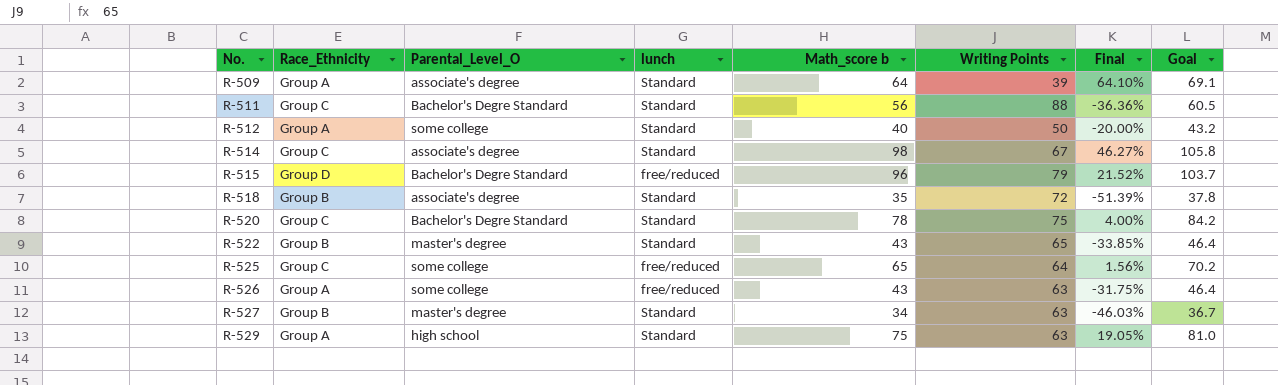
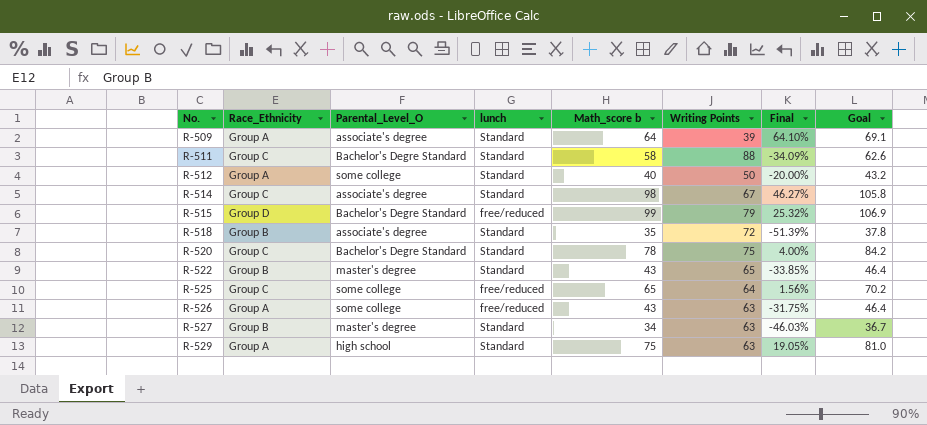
R-511 | Math_score b: 56 -> 58
R-511 | Final: -36.36% -> -34.09%
R-511 | Goal: 60.5 -> 62.6
R-515 | Math_score b: 96 -> 99
R-515 | Final: 21.52% -> 25.32%
R-515 | Goal: 103.7 -> 106.9

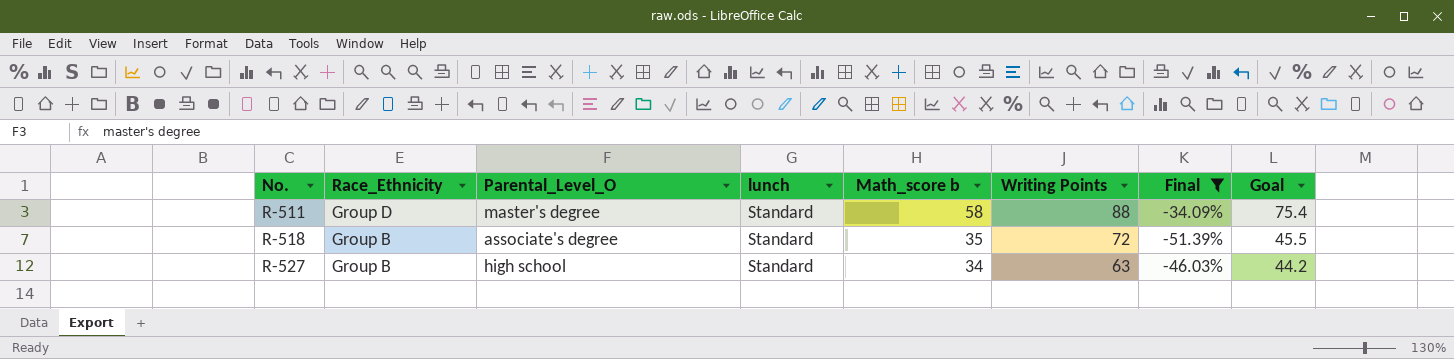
filter: none -> Final <= -34.09%
column Goal | formula: [Math_score b] * 1.08 -> [Math_score b] * 1.3
R-511 | Race_Ethnicity: Group C -> Group D
R-511 | Parental_Level_O: Bachelor's Degre Standard -> master's degree
R-527 | Parental_Level_O: master's degree -> high school

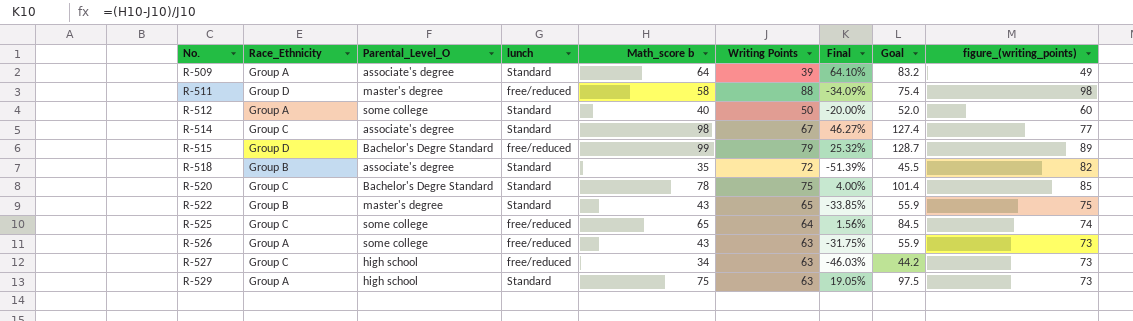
filter: Final <= -34.09% -> none
column figure_(writing_points) | formula: none -> [Writing Points] + 10
R-511 | lunch: Standard -> free/reduced
R-527 | Race_Ethnicity: Group B -> Group C
R-527 | lunch: Standard -> free/reduced

